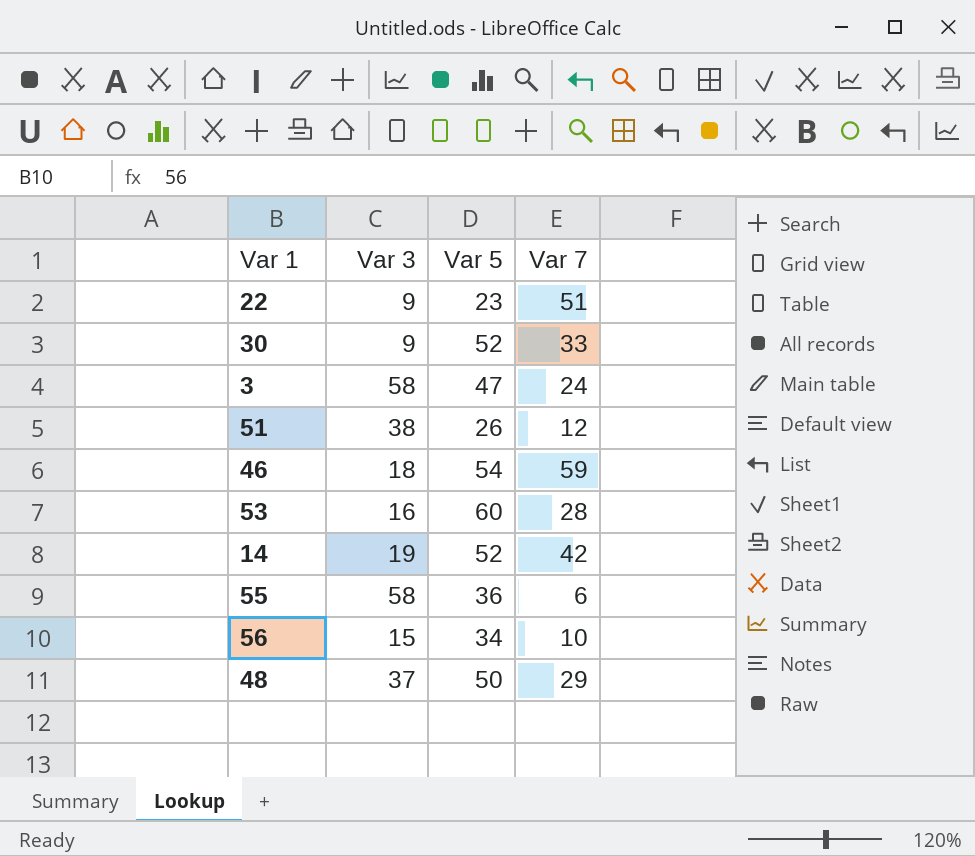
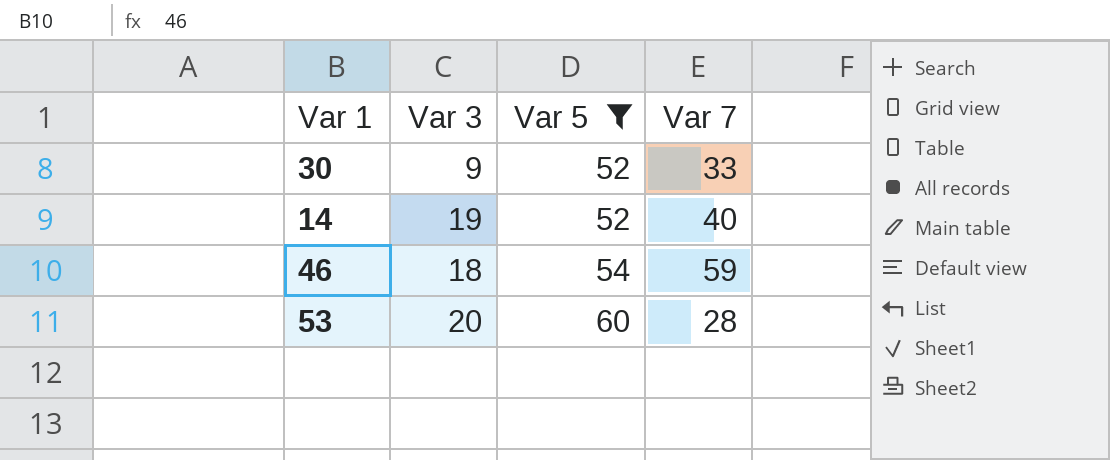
filter: none -> Var 5 >= 52
row order: none -> Var 5 ascending
14 | Var 7: 42 -> 40
53 | Var 3: 16 -> 20

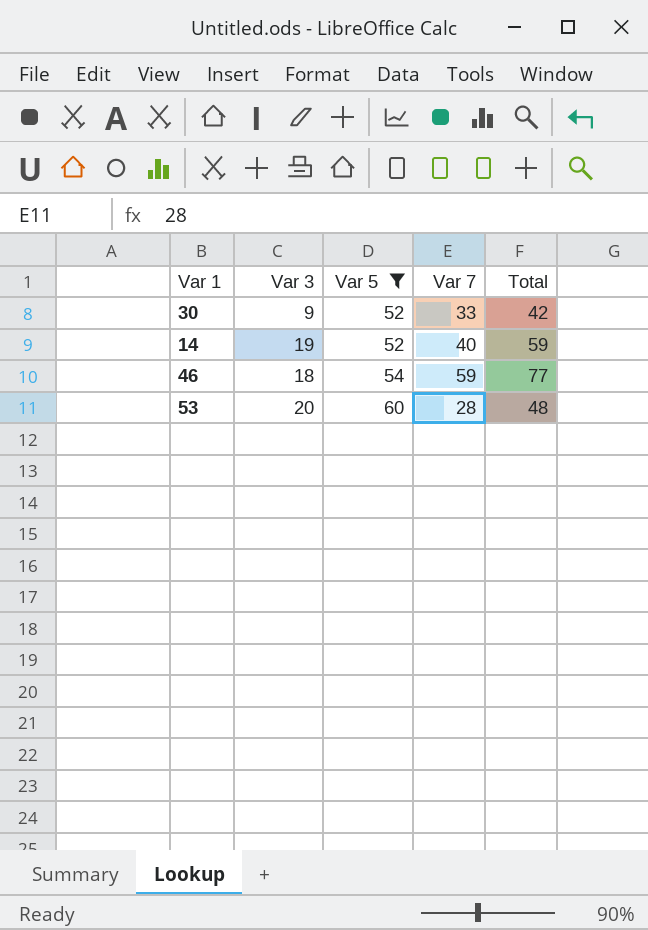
column Total | formula: none -> [Var 3] + [Var 7]

